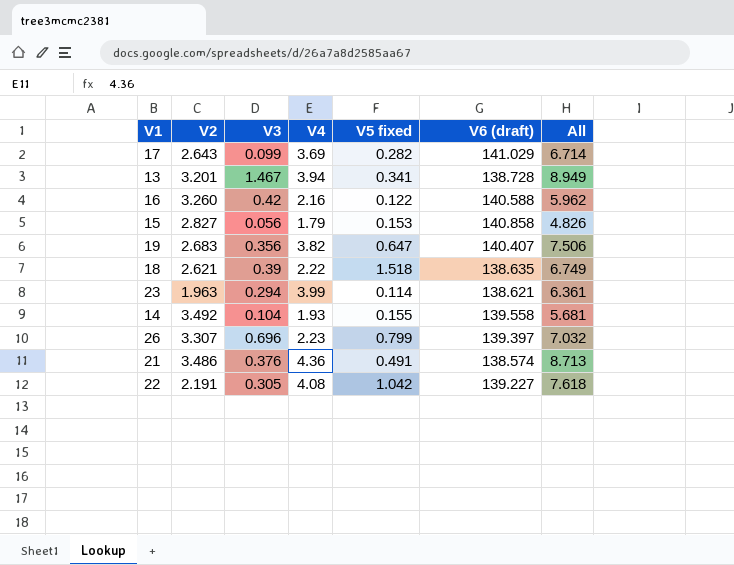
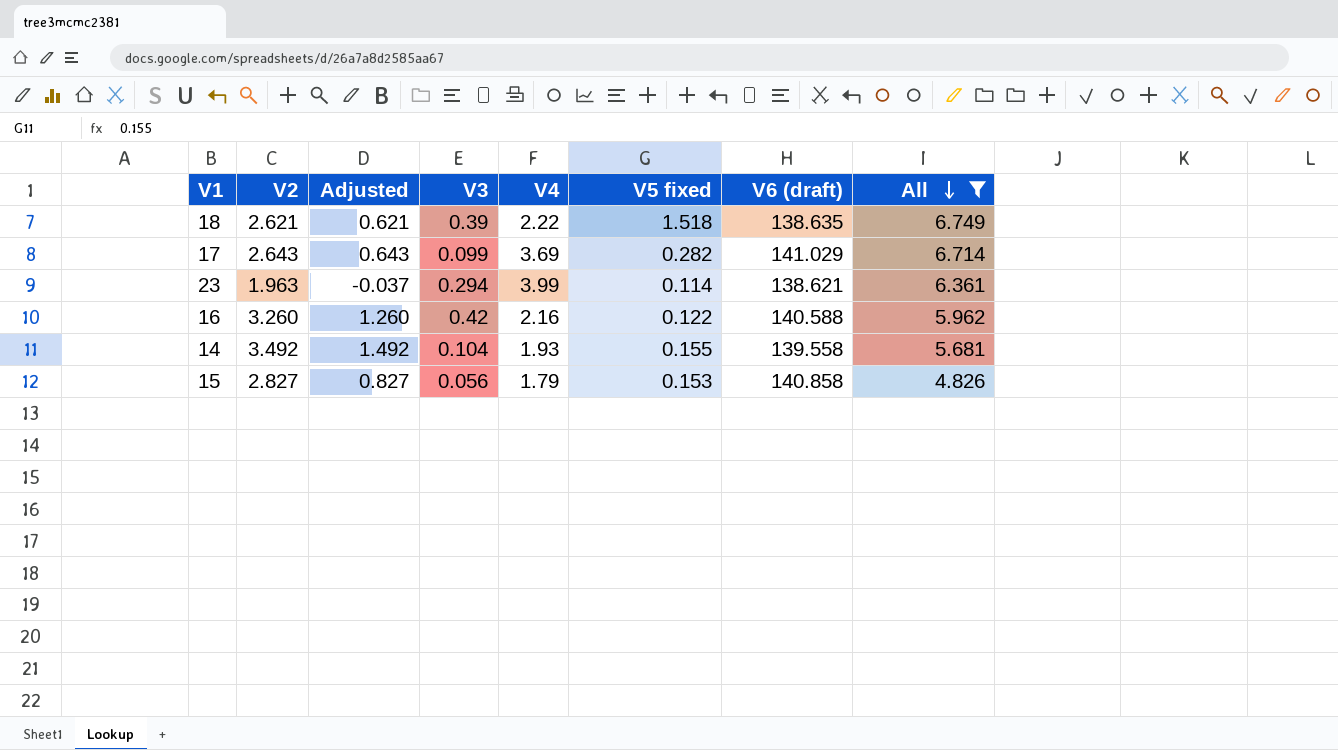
filter: none -> All <= 6.749
row order: none -> All descending
column Adjusted | formula: none -> [V2] - 2

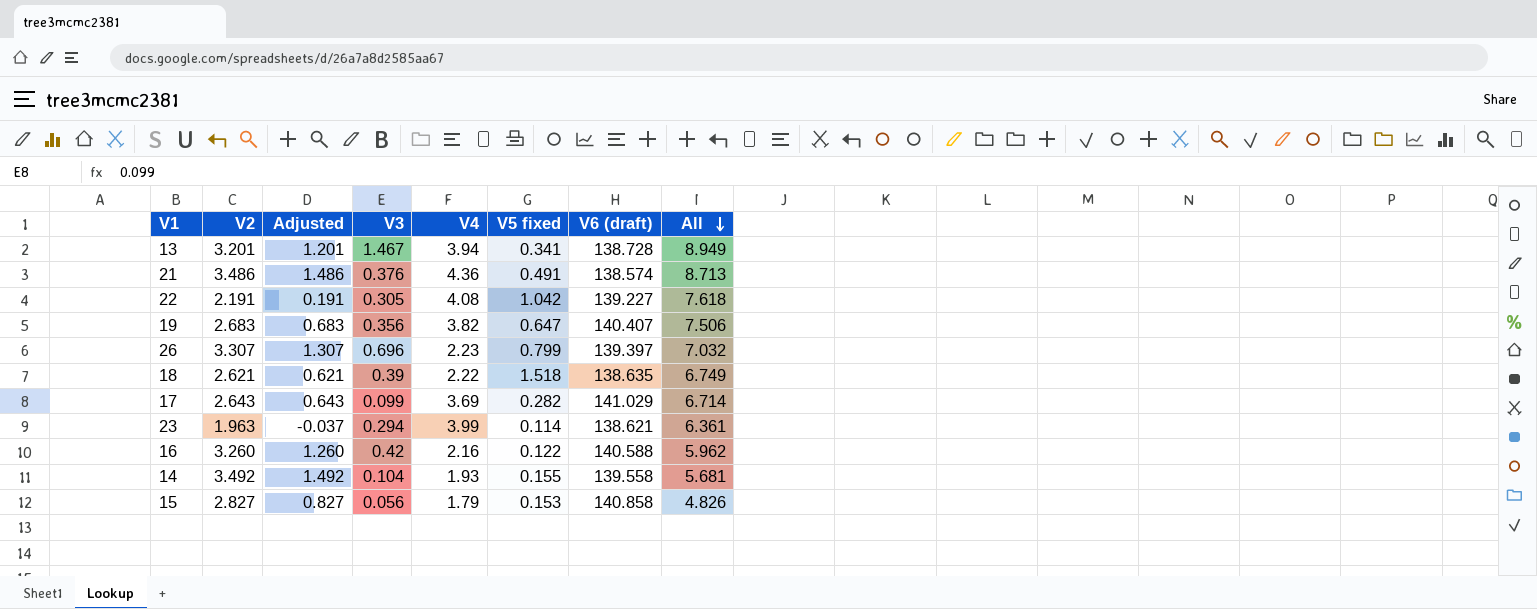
filter: All <= 6.749 -> none

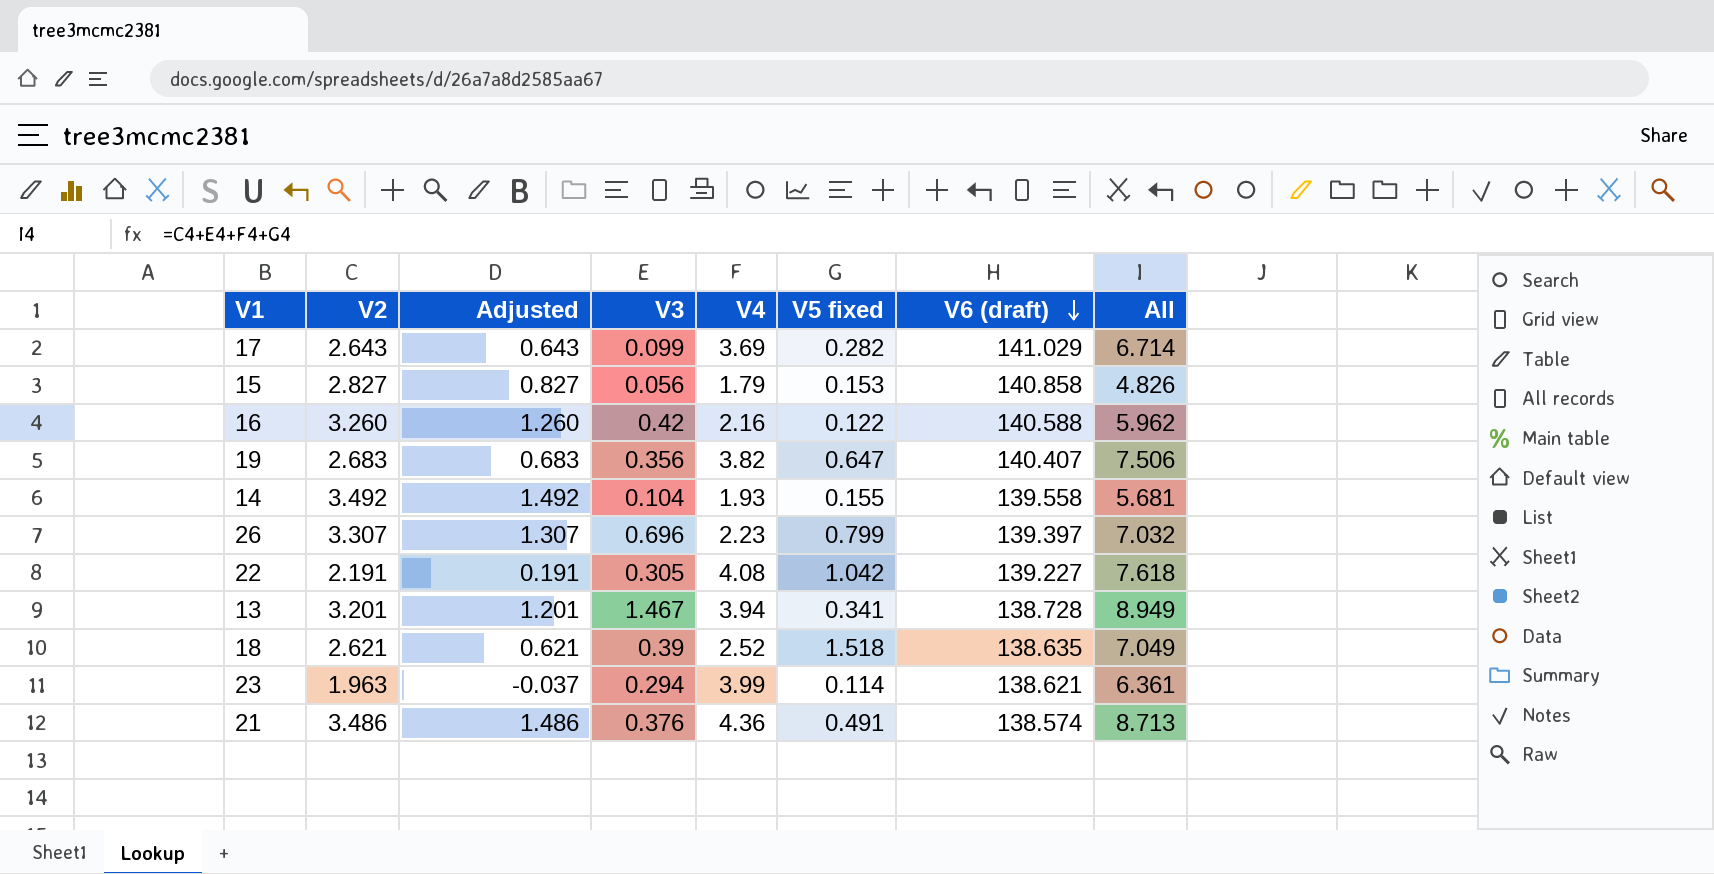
row order: All descending -> V6 (draft) descending
18 | V4: 2.22 -> 2.52
18 | All: 6.749 -> 7.049

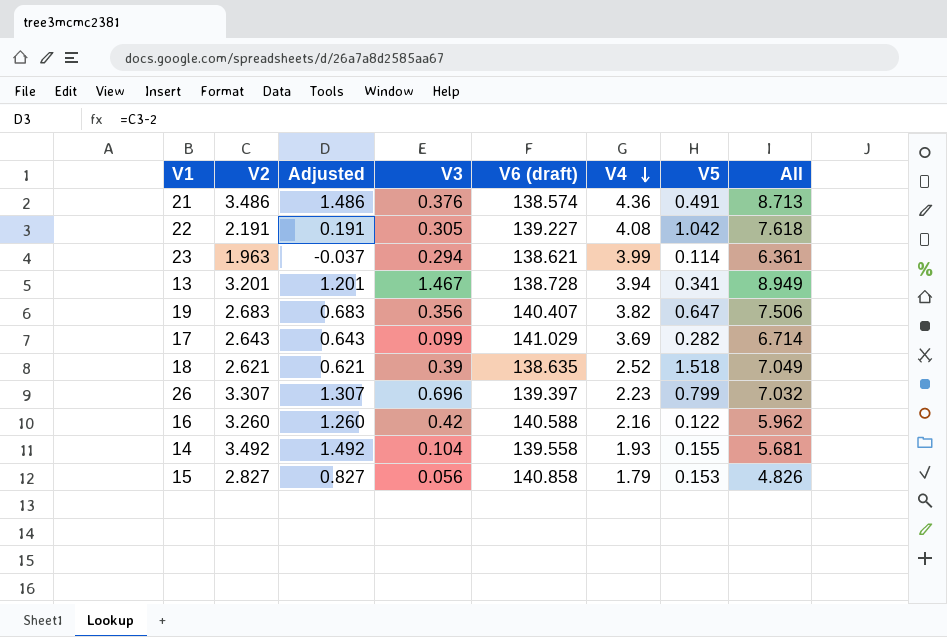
row order: V6 (draft) descending -> V4 descending
column V6 (draft) | position: 7 -> 5
column name: V5 fixed -> V5

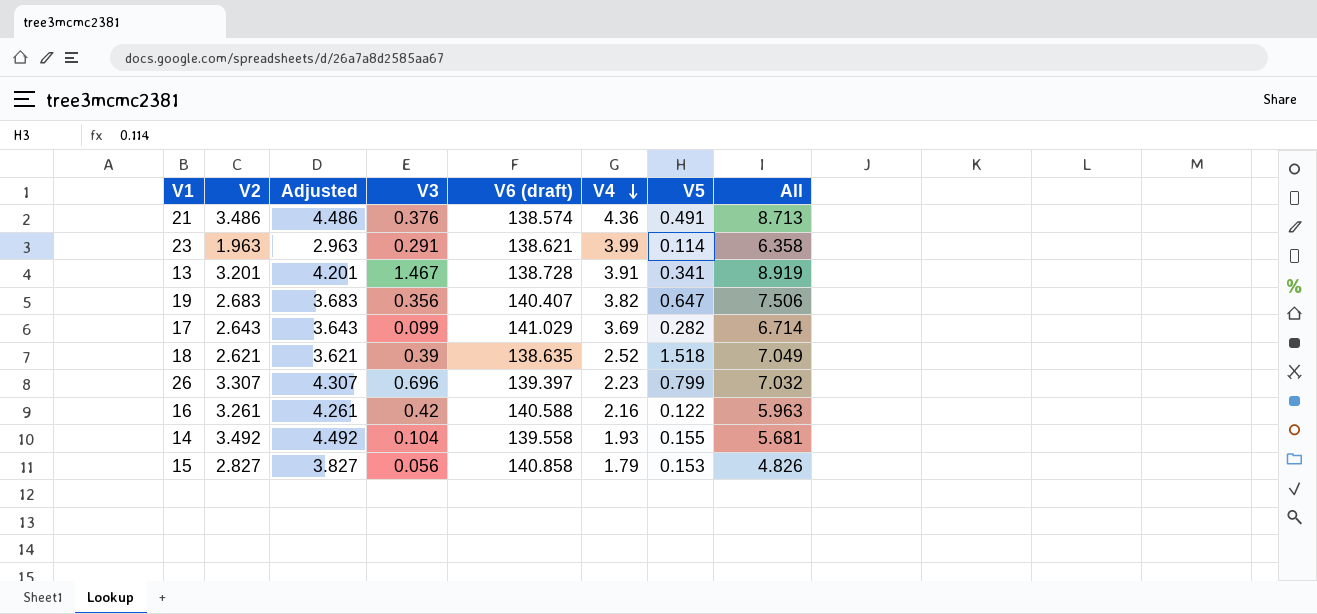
column Adjusted | formula: [V2] - 2 -> [V2] + 1
row 22: 2.191 | 0.191 | 0.305 | 139.227 | 4.08 | 1.042 | 7.618 -> none
23 | V3: 0.294 -> 0.291
23 | All: 6.361 -> 6.358
13 | V4: 3.94 -> 3.91
13 | All: 8.949 -> 8.919
16 | V2: 3.260 -> 3.261
16 | All: 5.962 -> 5.963

